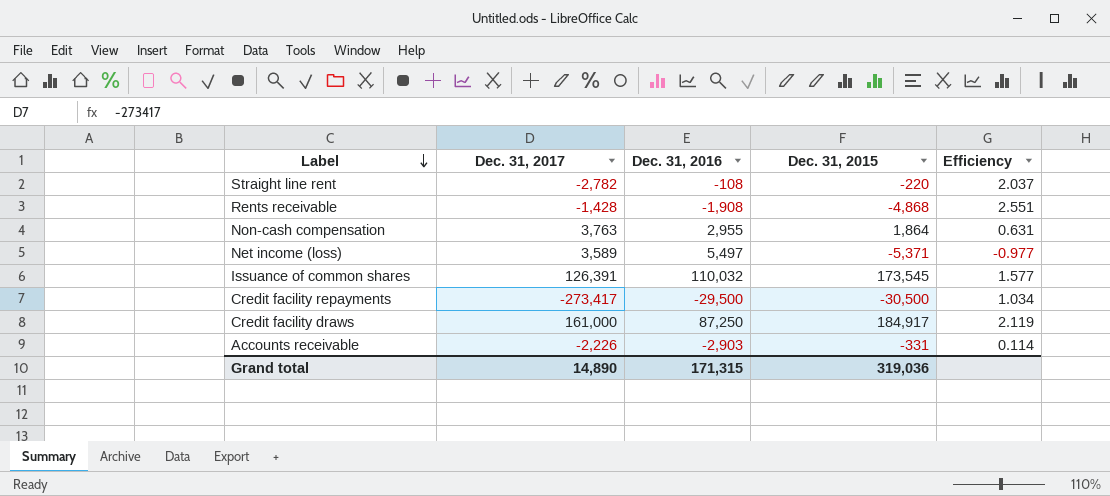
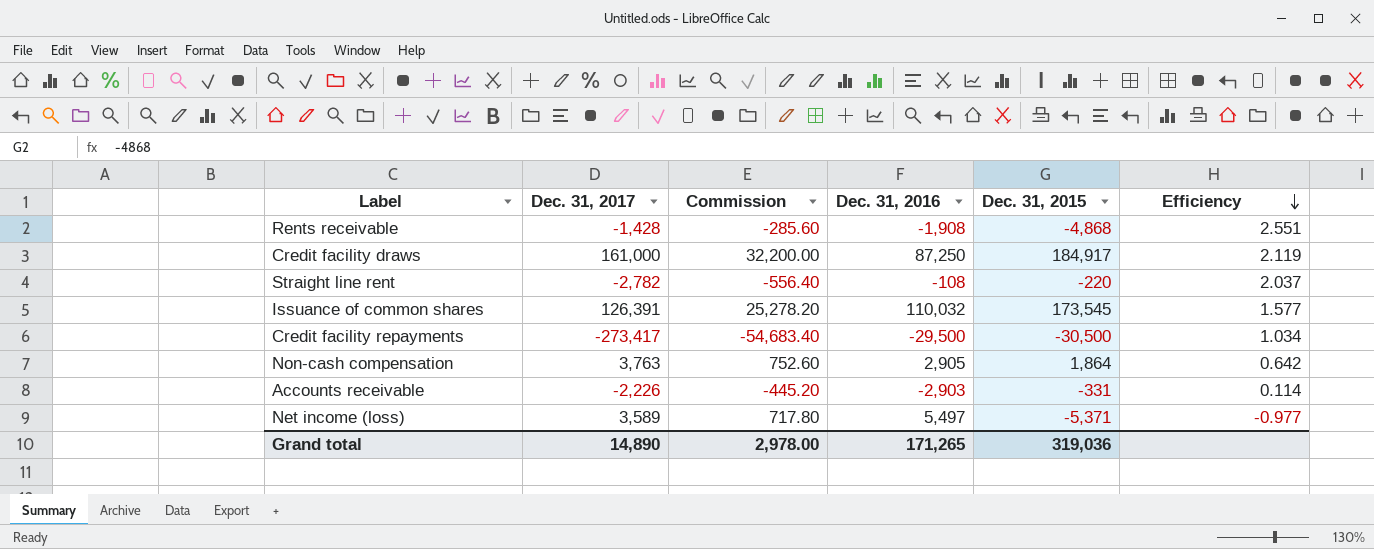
row order: Label descending -> Efficiency descending
column Commission | formula: none -> [Dec. 31, 2017] * 0.2
Non-cash compensation | Dec. 31, 2016: 2,955 -> 2,905
Non-cash compensation | Efficiency: 0.631 -> 0.642
Grand total | Dec. 31, 2016: 171,315 -> 171,265

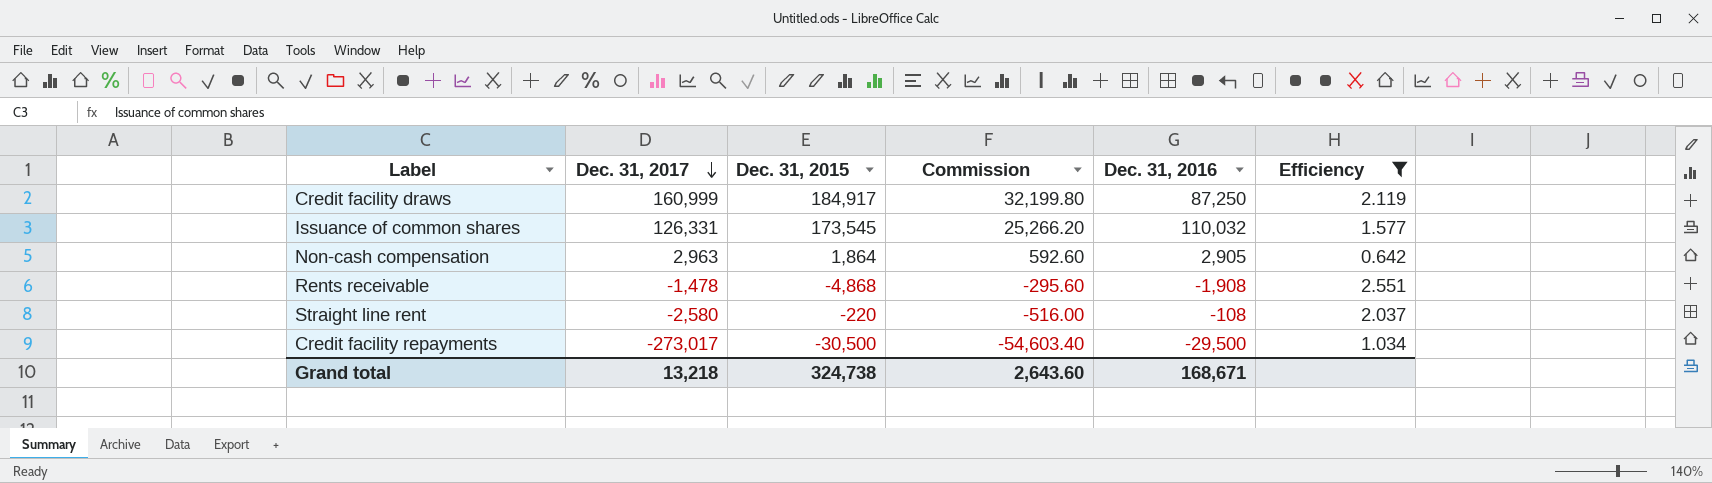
filter: none -> Efficiency >= 0.642
row order: Efficiency descending -> Dec. 31, 2017 descending
column Dec. 31, 2015 | position: 5 -> 3
Credit facility draws | Dec. 31, 2017: 161,000 -> 160,999
Credit facility draws | Commission: 32,200.00 -> 32,199.80
Issuance of common shares | Dec. 31, 2017: 126,391 -> 126,331
Issuance of common shares | Commission: 25,278.20 -> 25,266.20
Non-cash compensation | Dec. 31, 2017: 3,763 -> 2,963
Non-cash compensation | Commission: 752.60 -> 592.60
Rents receivable | Dec. 31, 2017: -1,428 -> -1,478
Rents receivable | Commission: -285.60 -> -295.60
Straight line rent | Dec. 31, 2017: -2,782 -> -2,580
Straight line rent | Commission: -556.40 -> -516.00
Credit facility repayments | Dec. 31, 2017: -273,417 -> -273,017
Credit facility repayments | Commission: -54,683.40 -> -54,603.40
Grand total | Dec. 31, 2017: 14,890 -> 13,218
Grand total | Dec. 31, 2015: 319,036 -> 324,738
Grand total | Commission: 2,978.00 -> 2,643.60
Grand total | Dec. 31, 2016: 171,265 -> 168,671

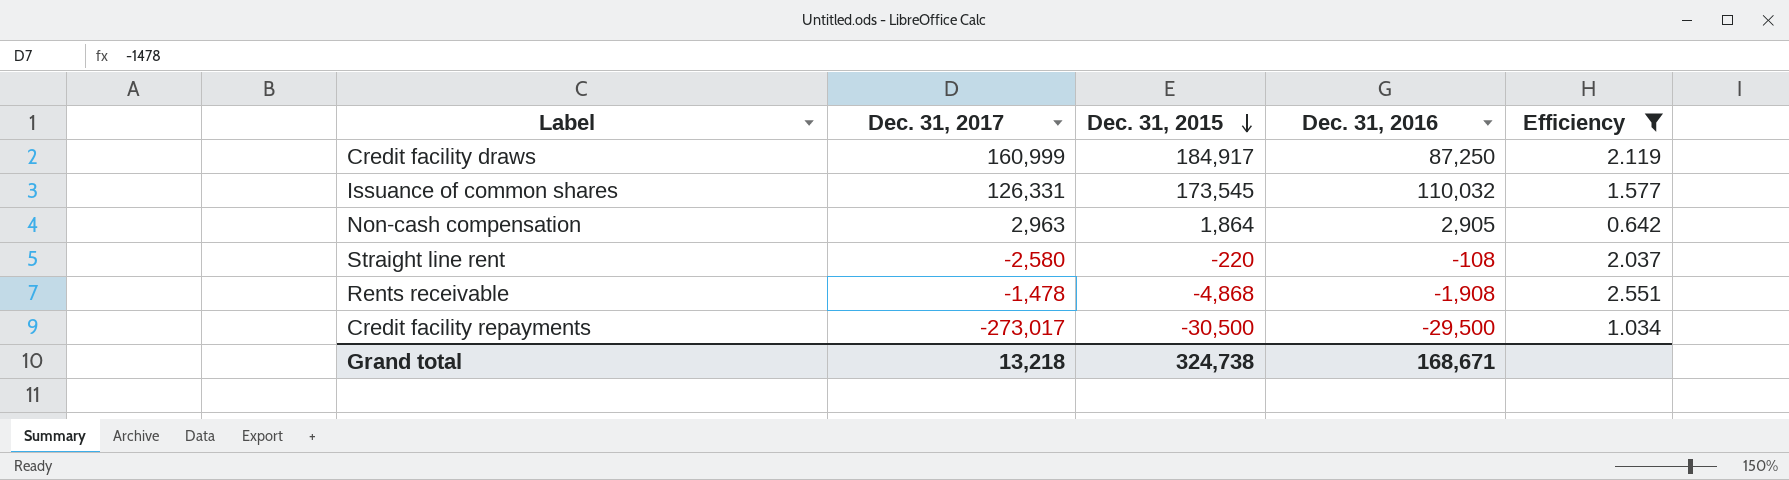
row order: Dec. 31, 2017 descending -> Dec. 31, 2015 descending
column Commission | formula: [Dec. 31, 2017] * 0.2 -> none

